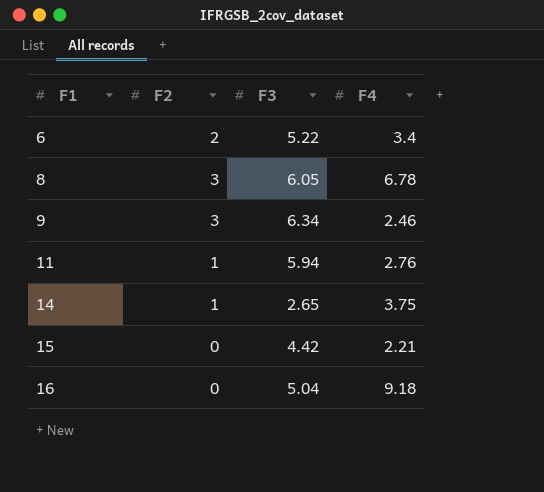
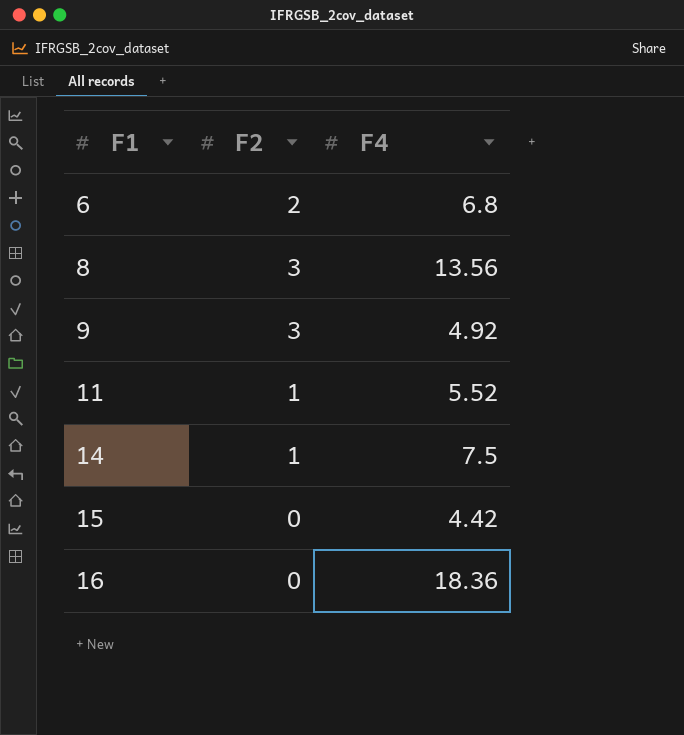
column F3 | position: 3 -> none
6 | F4: 3.4 -> 6.8
8 | F4: 6.78 -> 13.56
9 | F4: 2.46 -> 4.92
11 | F4: 2.76 -> 5.52
14 | F4: 3.75 -> 7.5
15 | F4: 2.21 -> 4.42
16 | F4: 9.18 -> 18.36

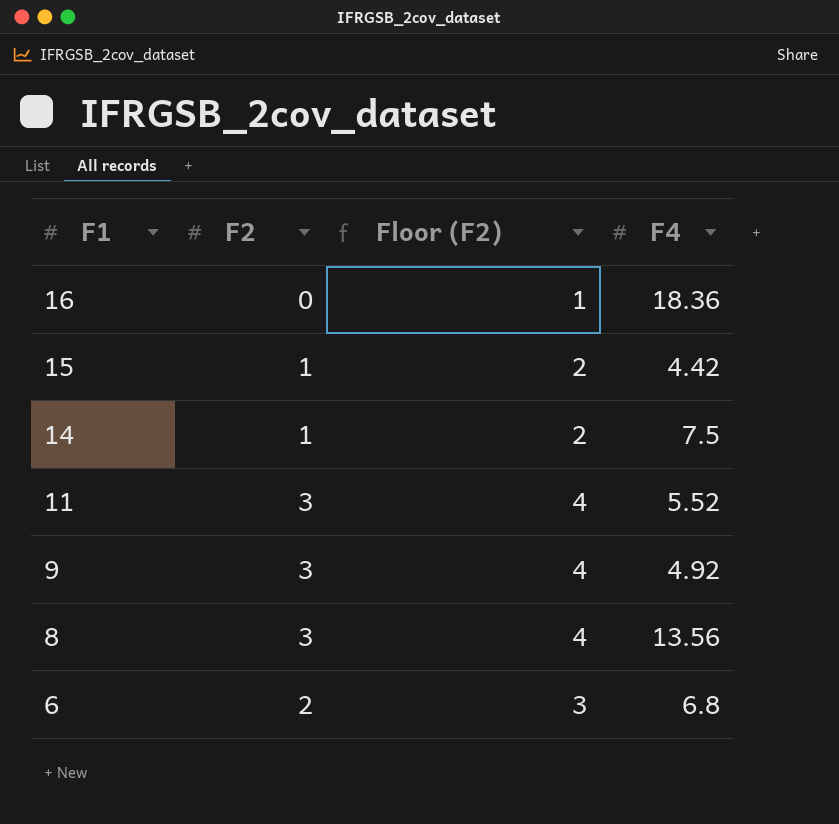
row order: F1 ascending -> F1 descending
column Floor (F2) | formula: none -> [F2] + 1
15 | F2: 0 -> 1
11 | F2: 1 -> 3

